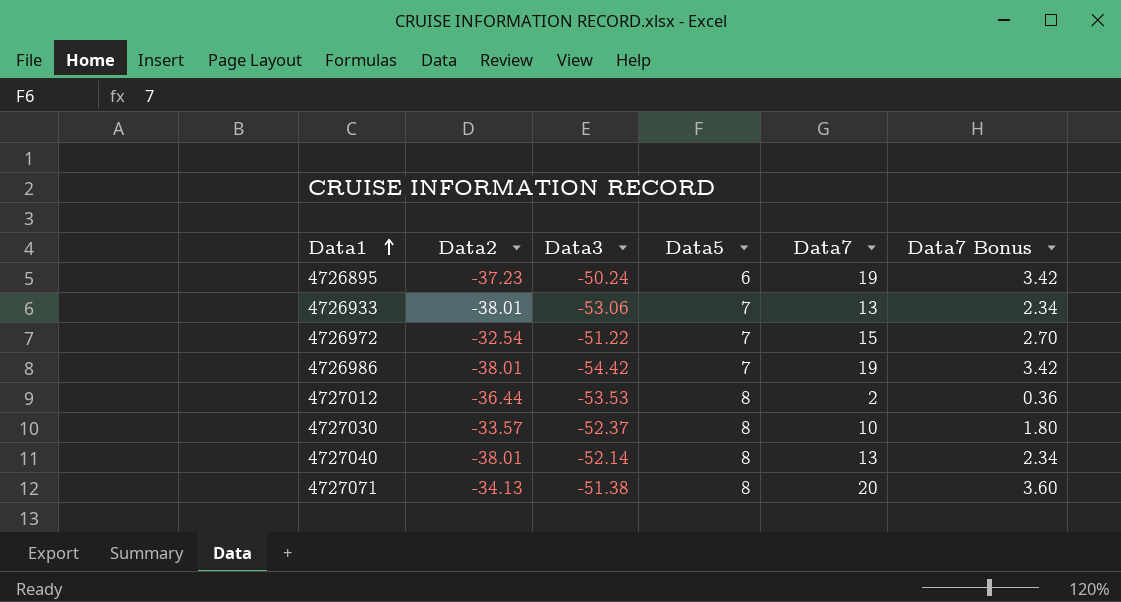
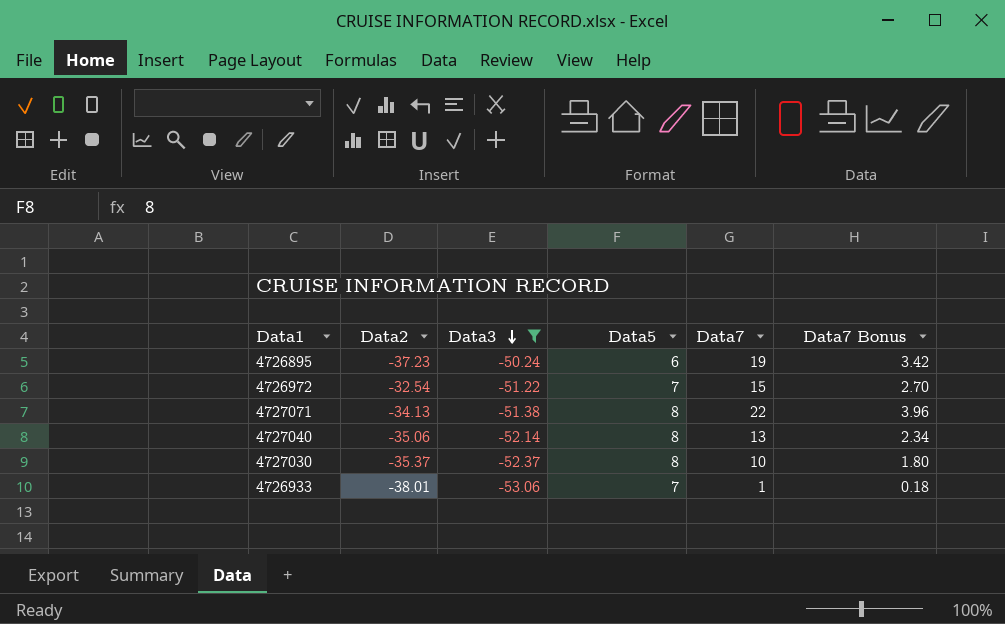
filter: none -> Data3 >= -53.06
row order: Data1 ascending -> Data3 descending
4727071 | Data7: 20 -> 22
4727071 | Data7 Bonus: 3.60 -> 3.96
4727040 | Data2: -38.01 -> -35.06
4727030 | Data2: -33.57 -> -35.37
4726933 | Data7: 13 -> 1
4726933 | Data7 Bonus: 2.34 -> 0.18

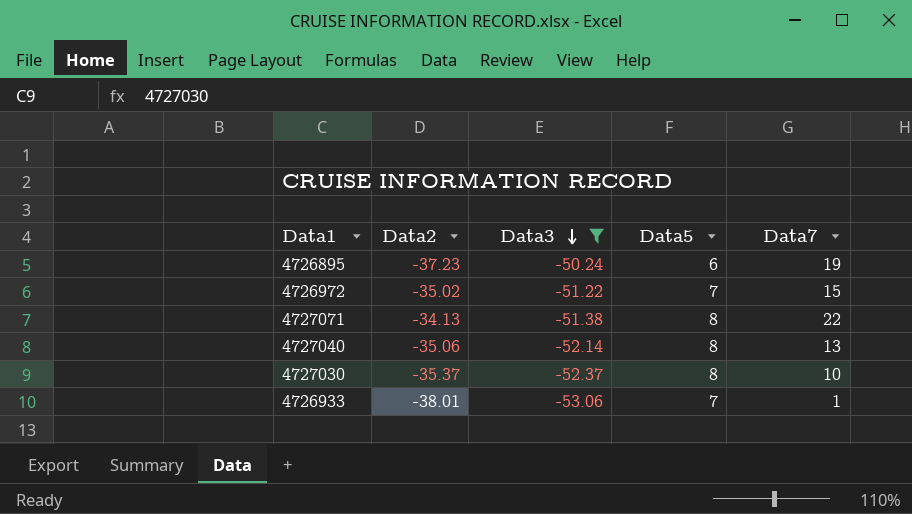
column Data7 Bonus | formula: [Data7] * 0.18 -> none
4726972 | Data2: -32.54 -> -35.02

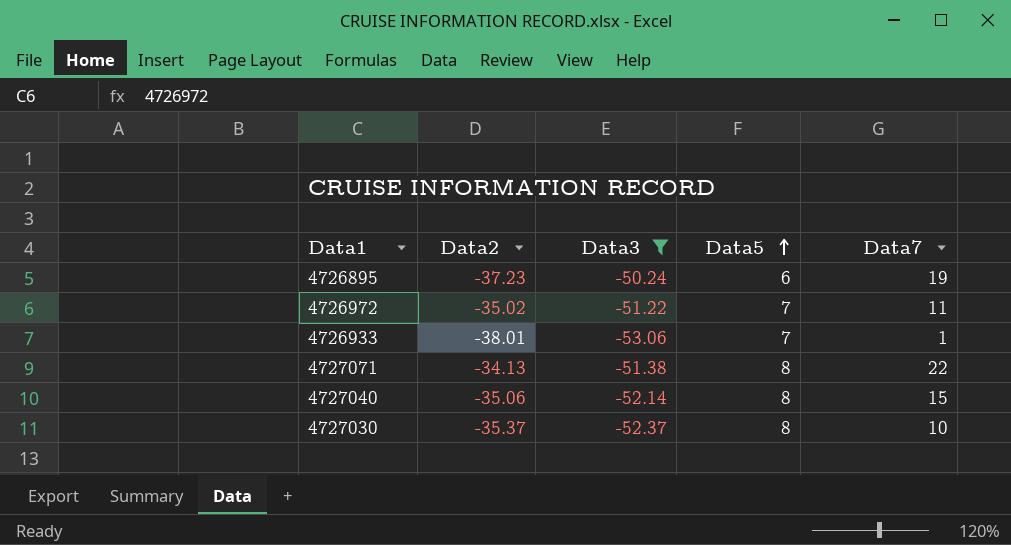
row order: Data3 descending -> Data5 ascending
4726972 | Data7: 15 -> 11
4727040 | Data7: 13 -> 15

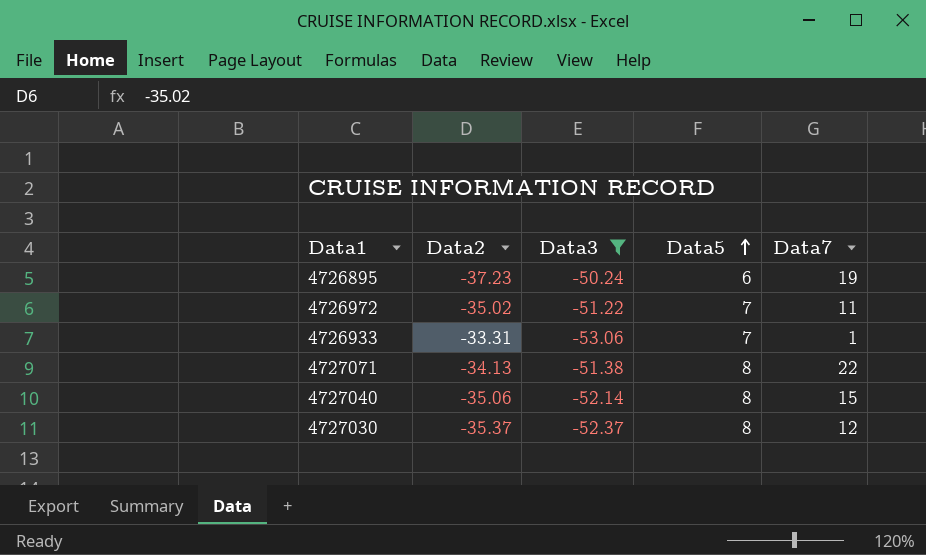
4726933 | Data2: -38.01 -> -33.31
4727030 | Data7: 10 -> 12

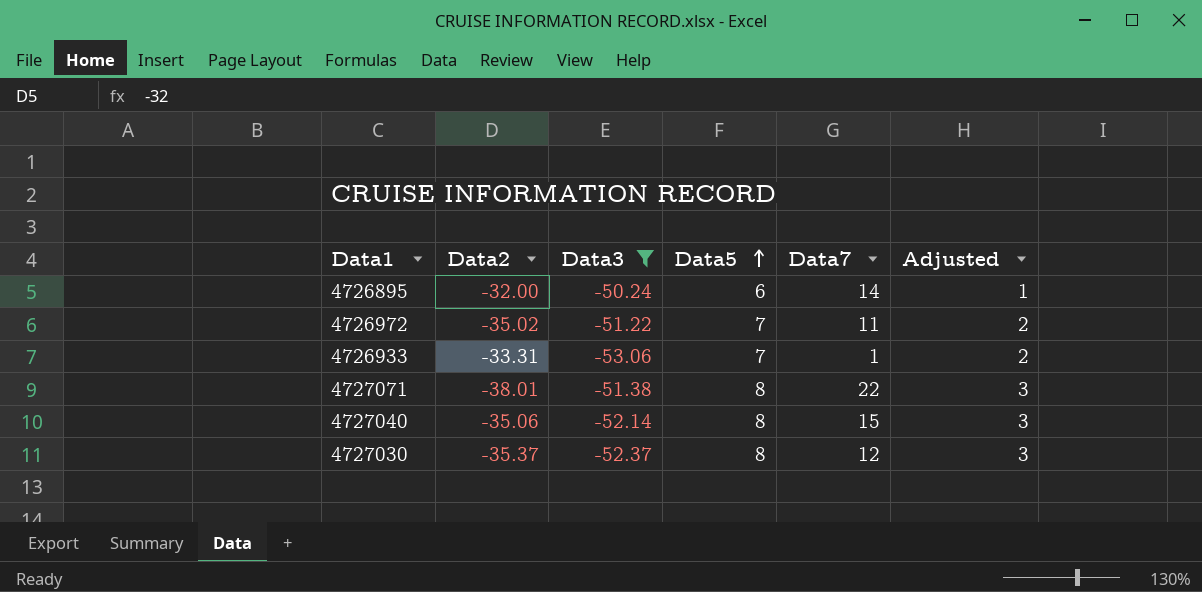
column Adjusted | formula: none -> [Data5] - 5
4726895 | Data2: -37.23 -> -32.00
4726895 | Data7: 19 -> 14
4727071 | Data2: -34.13 -> -38.01

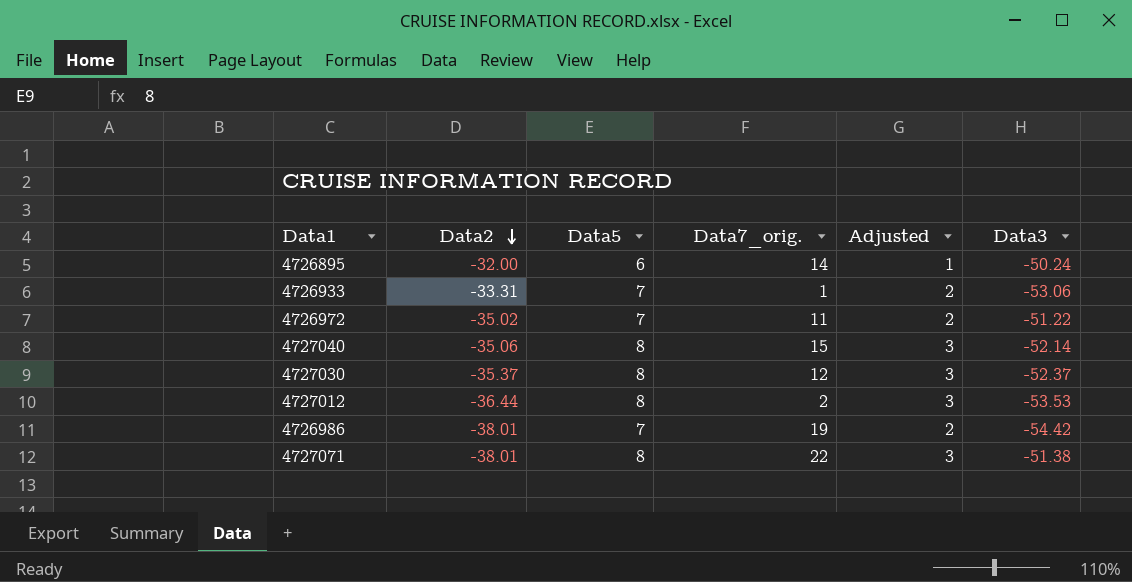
filter: Data3 >= -53.06 -> none
row order: Data5 ascending -> Data2 descending
column name: Data7 -> Data7_orig.
column Data3 | position: 3 -> 6

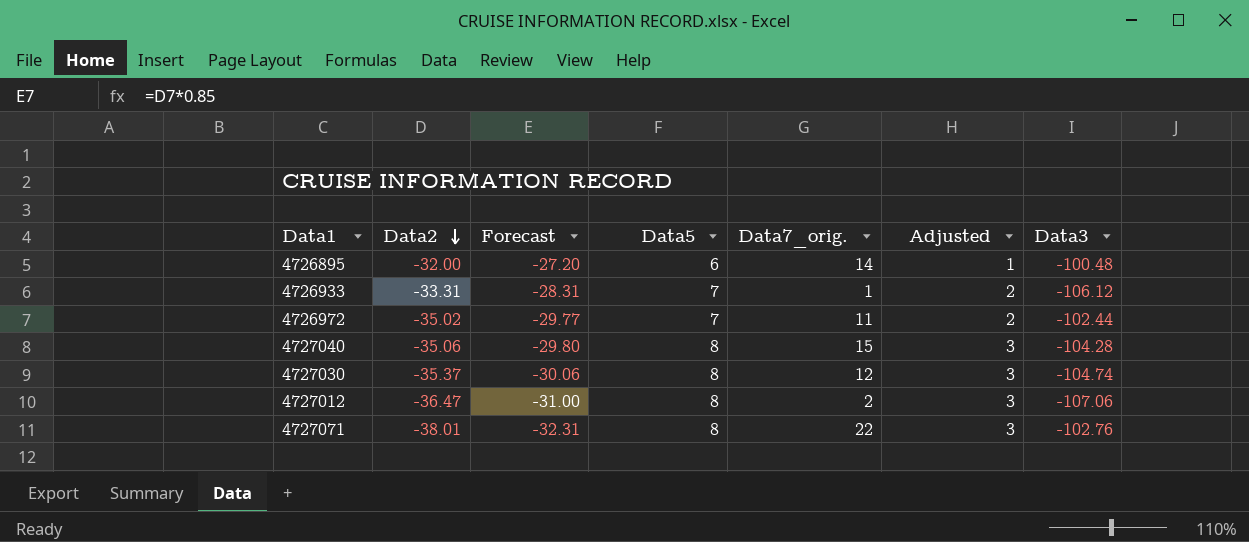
column Forecast | formula: none -> [Data2] * 0.85
row 4726986: -38.01 | 7 | 19 | 2 | -54.42 -> none
4726895 | Data3: -50.24 -> -100.48
4726933 | Data3: -53.06 -> -106.12
4726972 | Data3: -51.22 -> -102.44
4727040 | Data3: -52.14 -> -104.28
4727030 | Data3: -52.37 -> -104.74
4727012 | Data2: -36.44 -> -36.47
4727012 | Data3: -53.53 -> -107.06
4727071 | Data3: -51.38 -> -102.76

